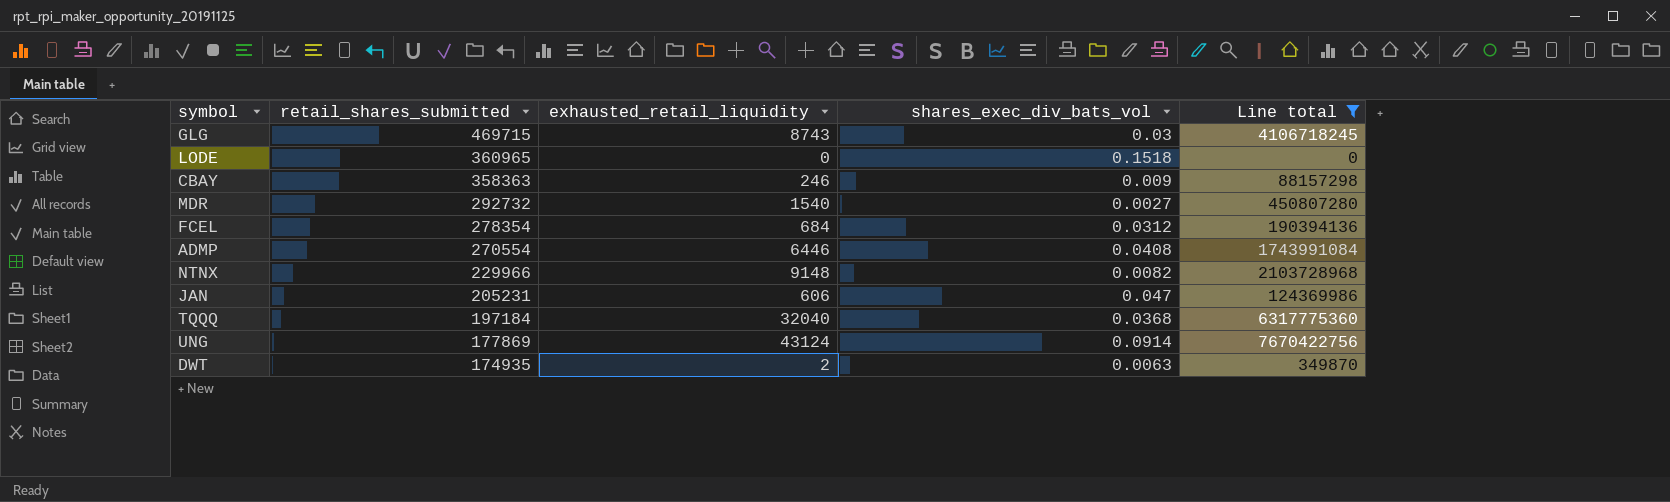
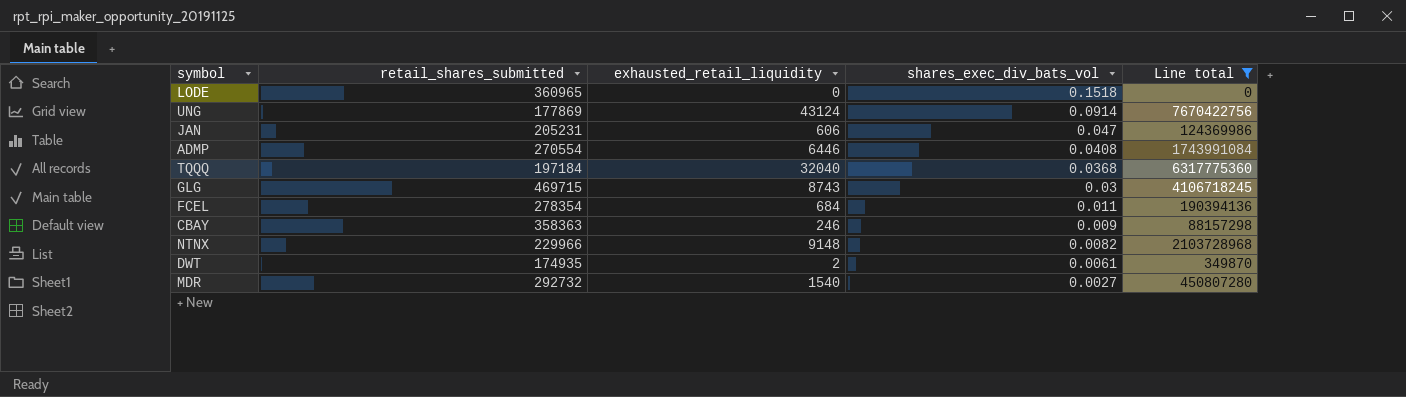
row order: retail_shares_submitted descending -> shares_exec_div_bats_vol descending
FCEL | shares_exec_div_bats_vol: 0.0312 -> 0.011
DWT | shares_exec_div_bats_vol: 0.0063 -> 0.0061

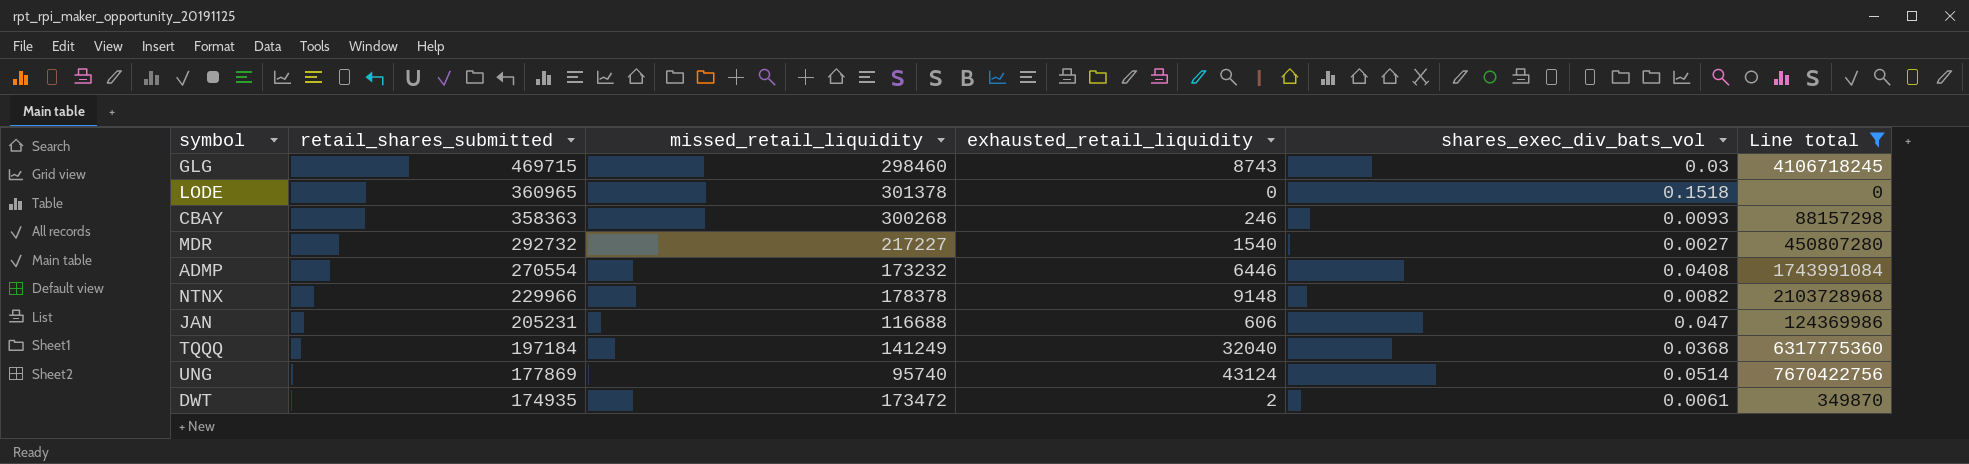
row order: shares_exec_div_bats_vol descending -> retail_shares_submitted descending
column missed_retail_liquidity | position: none -> 3
row FCEL: 278354 | 684 | 0.011 | 190394136 -> none
CBAY | shares_exec_div_bats_vol: 0.009 -> 0.0093
UNG | shares_exec_div_bats_vol: 0.0914 -> 0.0514

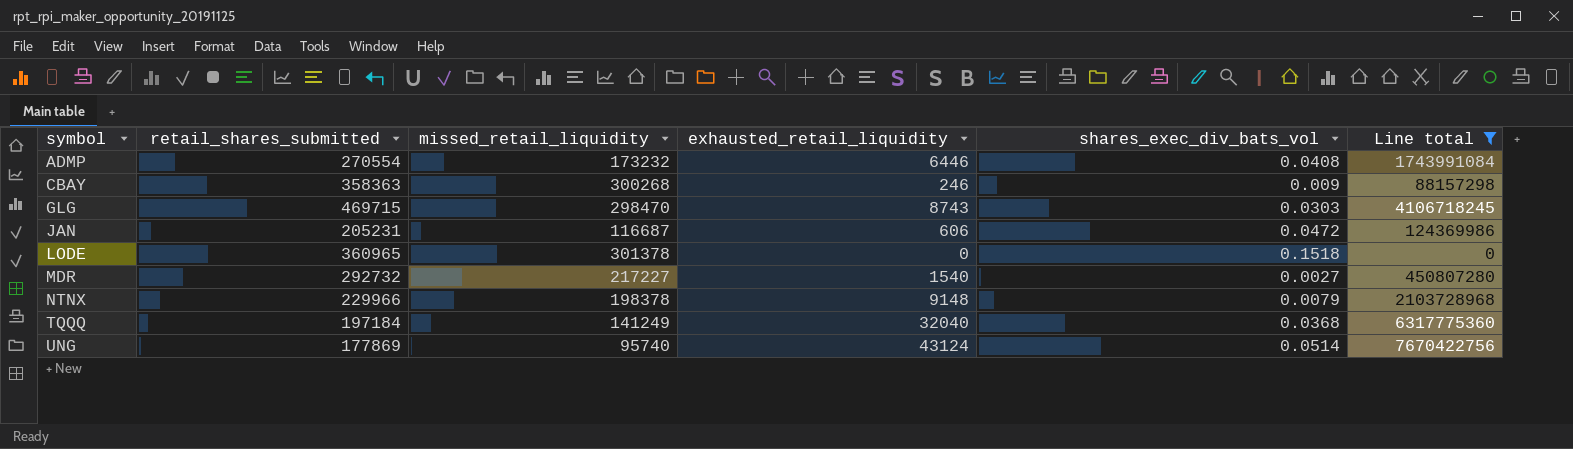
row order: retail_shares_submitted descending -> symbol ascending
row DWT: 174935 | 173472 | 2 | 0.0061 | 349870 -> none
CBAY | shares_exec_div_bats_vol: 0.0093 -> 0.009
GLG | missed_retail_liquidity: 298460 -> 298470
GLG | shares_exec_div_bats_vol: 0.03 -> 0.0303
JAN | missed_retail_liquidity: 116688 -> 116687
JAN | shares_exec_div_bats_vol: 0.047 -> 0.0472
NTNX | missed_retail_liquidity: 178378 -> 198378
NTNX | shares_exec_div_bats_vol: 0.0082 -> 0.0079

